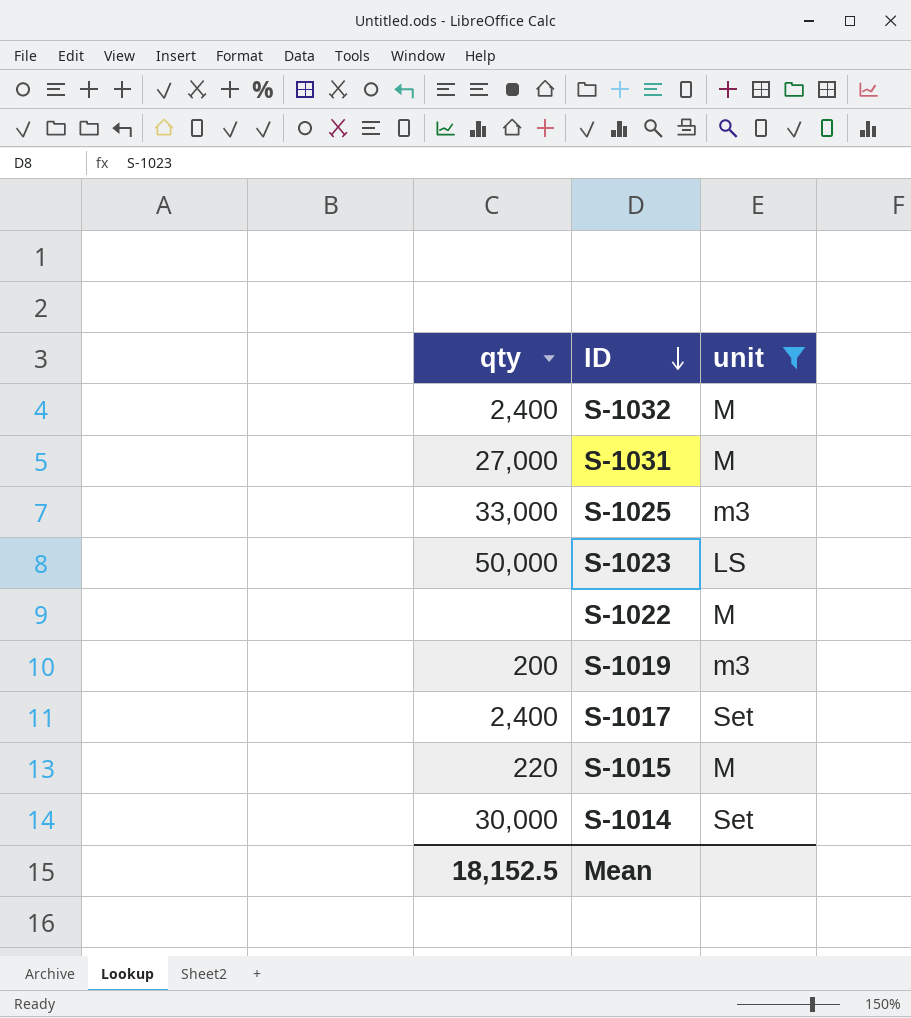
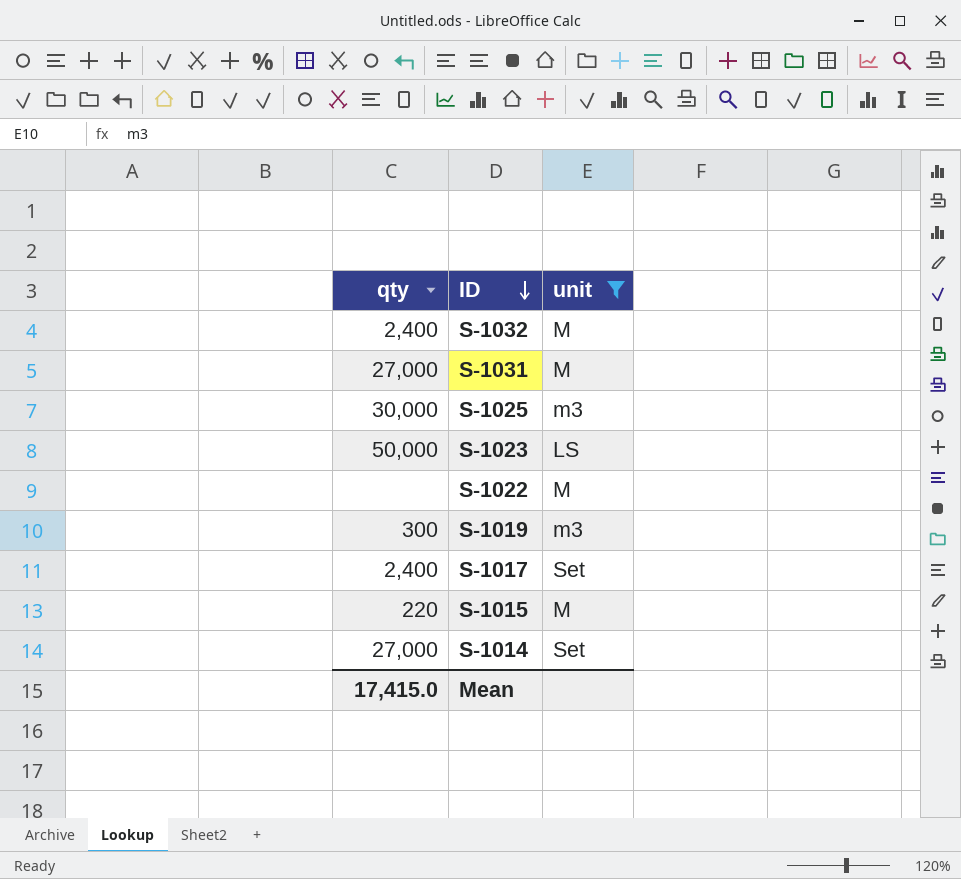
S-1025 | qty: 33,000 -> 30,000
S-1019 | qty: 200 -> 300
S-1014 | qty: 30,000 -> 27,000
Mean | qty: 18,152.5 -> 17,415.0

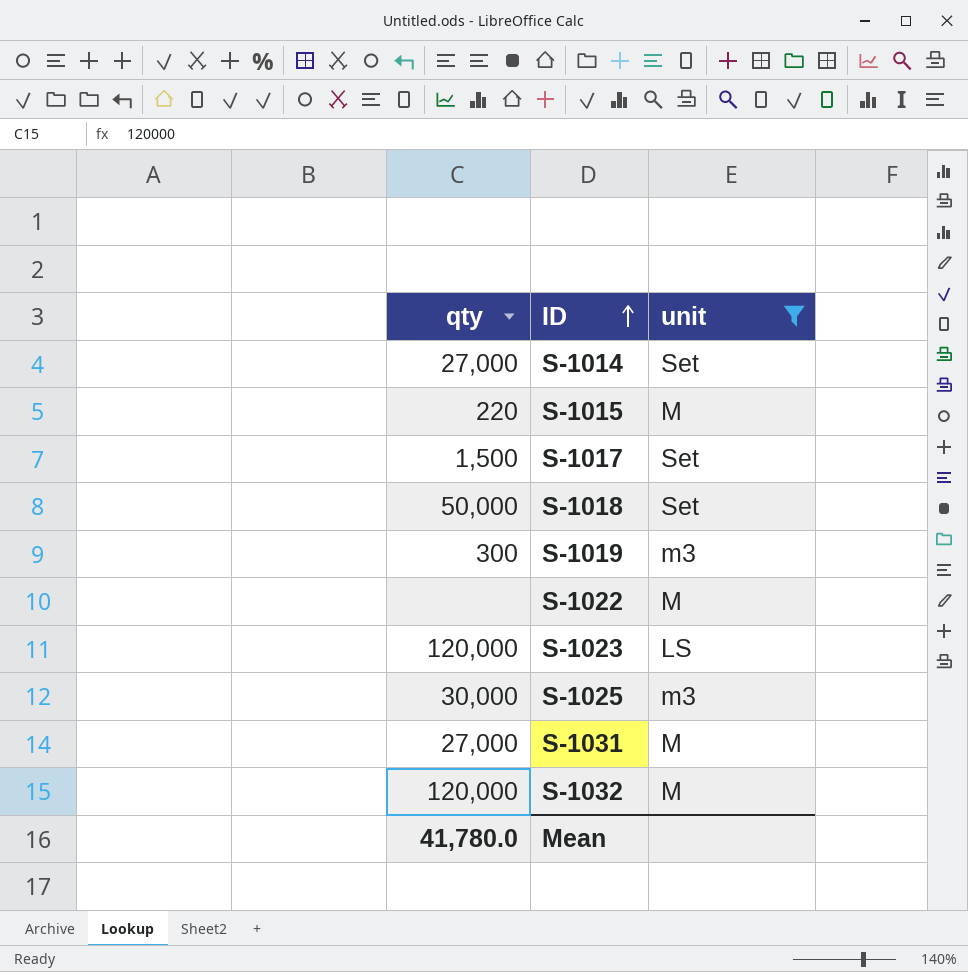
row order: ID descending -> ID ascending
S-1017 | qty: 2,400 -> 1,500
row S-1018: none -> 50,000 | Set
S-1023 | qty: 50,000 -> 120,000
S-1032 | qty: 2,400 -> 120,000
Mean | qty: 17,415.0 -> 41,780.0

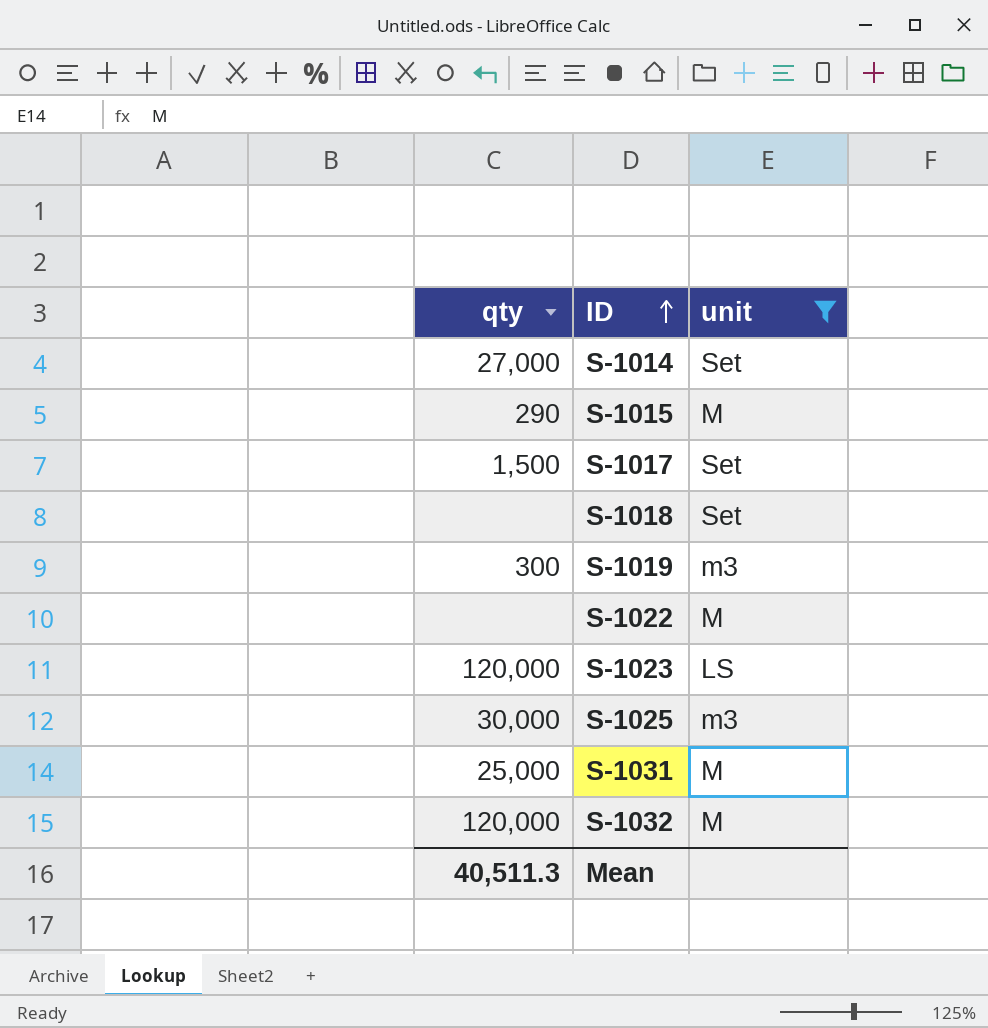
S-1015 | qty: 220 -> 290
S-1018 | qty: 50,000 -> none
S-1031 | qty: 27,000 -> 25,000
Mean | qty: 41,780.0 -> 40,511.3

